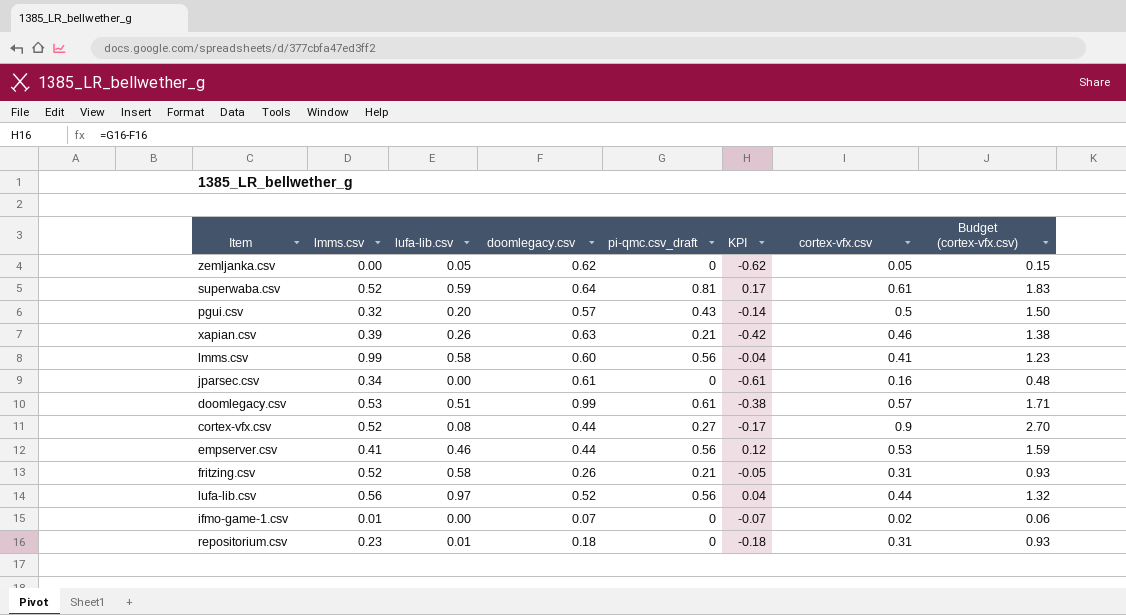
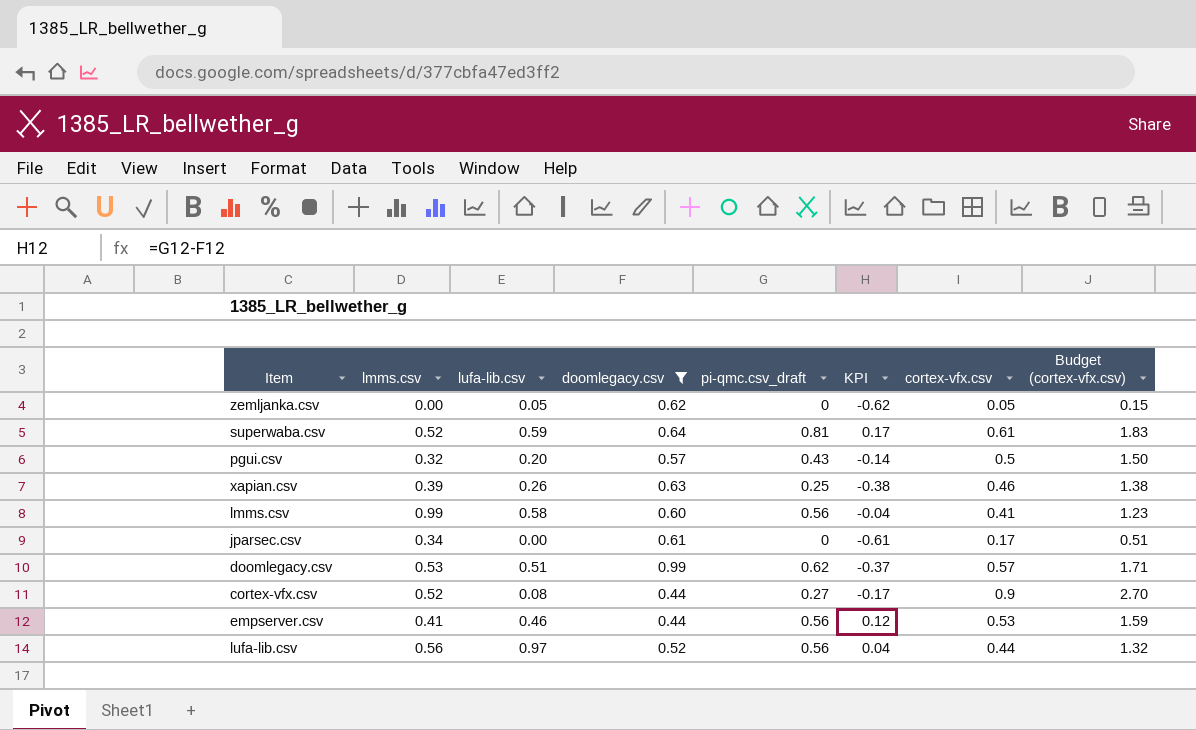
filter: none -> doomlegacy.csv >= 0.44
xapian.csv | pi-qmc.csv_draft: 0.21 -> 0.25
xapian.csv | KPI: -0.42 -> -0.38
jparsec.csv | cortex-vfx.csv: 0.16 -> 0.17
jparsec.csv | Budget (cortex-vfx.csv): 0.48 -> 0.51
doomlegacy.csv | pi-qmc.csv_draft: 0.61 -> 0.62
doomlegacy.csv | KPI: -0.38 -> -0.37

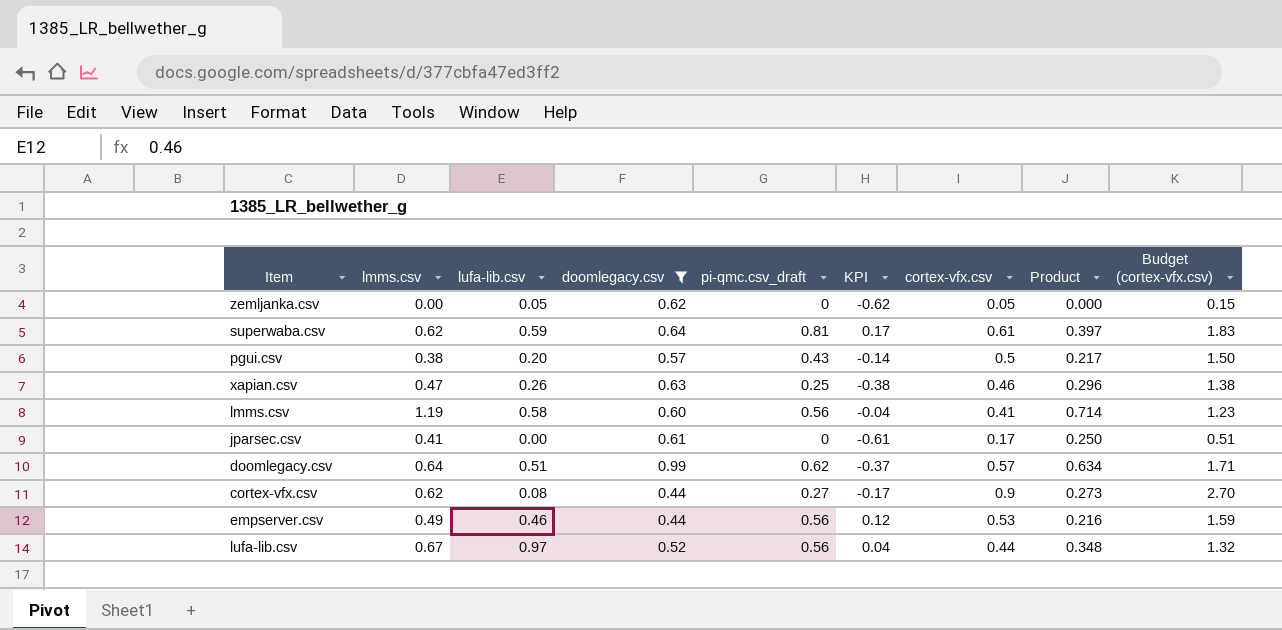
column Product | formula: none -> [lmms.csv] * [doomlegacy.csv]
superwaba.csv | lmms.csv: 0.52 -> 0.62
pgui.csv | lmms.csv: 0.32 -> 0.38
xapian.csv | lmms.csv: 0.39 -> 0.47
lmms.csv | lmms.csv: 0.99 -> 1.19
jparsec.csv | lmms.csv: 0.34 -> 0.41
doomlegacy.csv | lmms.csv: 0.53 -> 0.64
cortex-vfx.csv | lmms.csv: 0.52 -> 0.62
empserver.csv | lmms.csv: 0.41 -> 0.49
lufa-lib.csv | lmms.csv: 0.56 -> 0.67

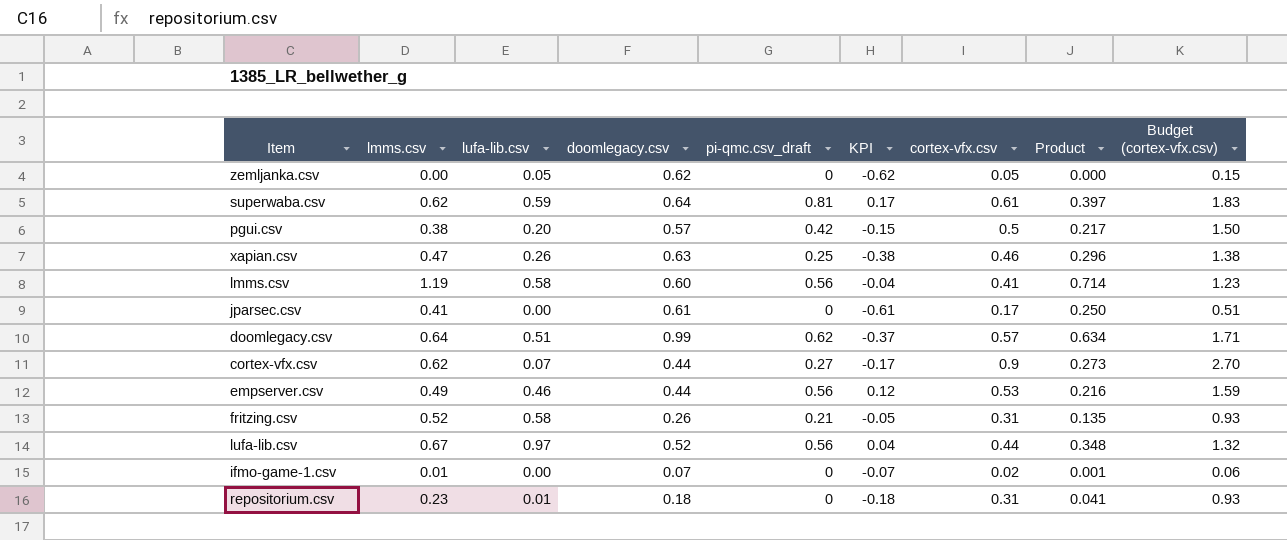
filter: doomlegacy.csv >= 0.44 -> none
pgui.csv | pi-qmc.csv_draft: 0.43 -> 0.42
pgui.csv | KPI: -0.14 -> -0.15
cortex-vfx.csv | lufa-lib.csv: 0.08 -> 0.07

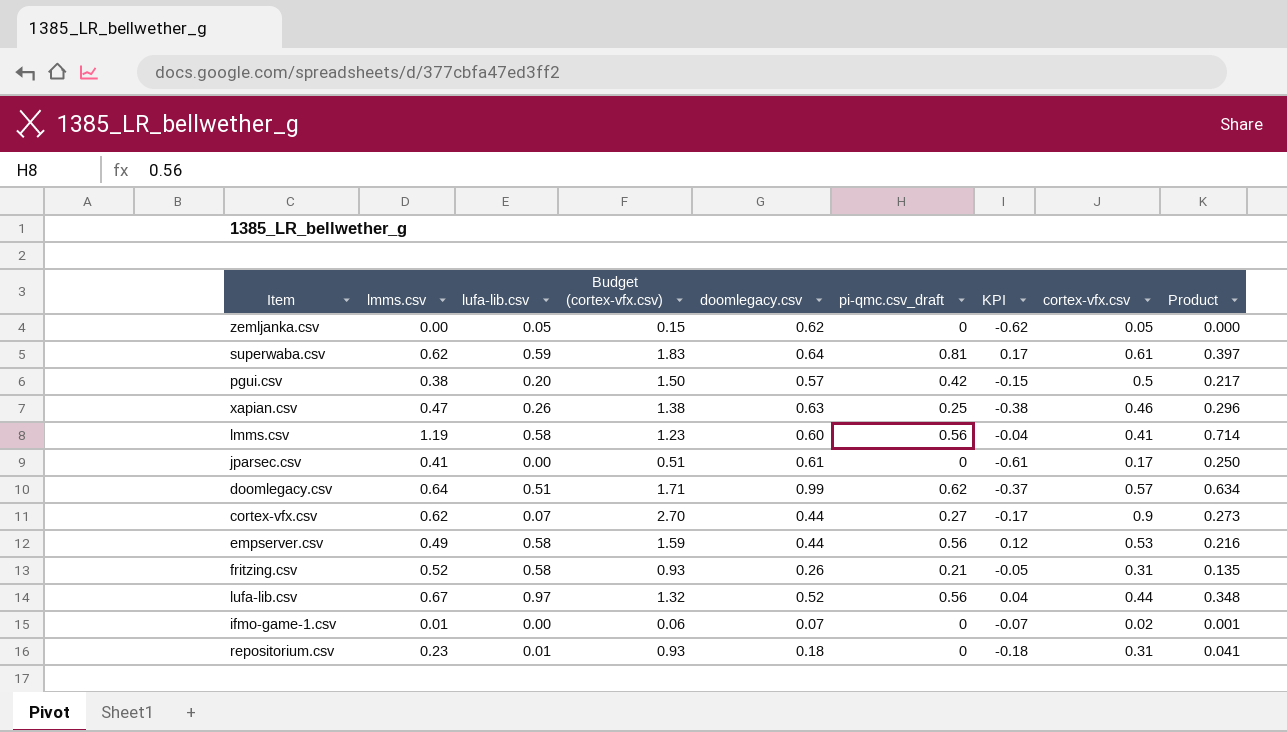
column Budget (cortex-vfx.csv) | position: 9 -> 4
empserver.csv | lufa-lib.csv: 0.46 -> 0.58

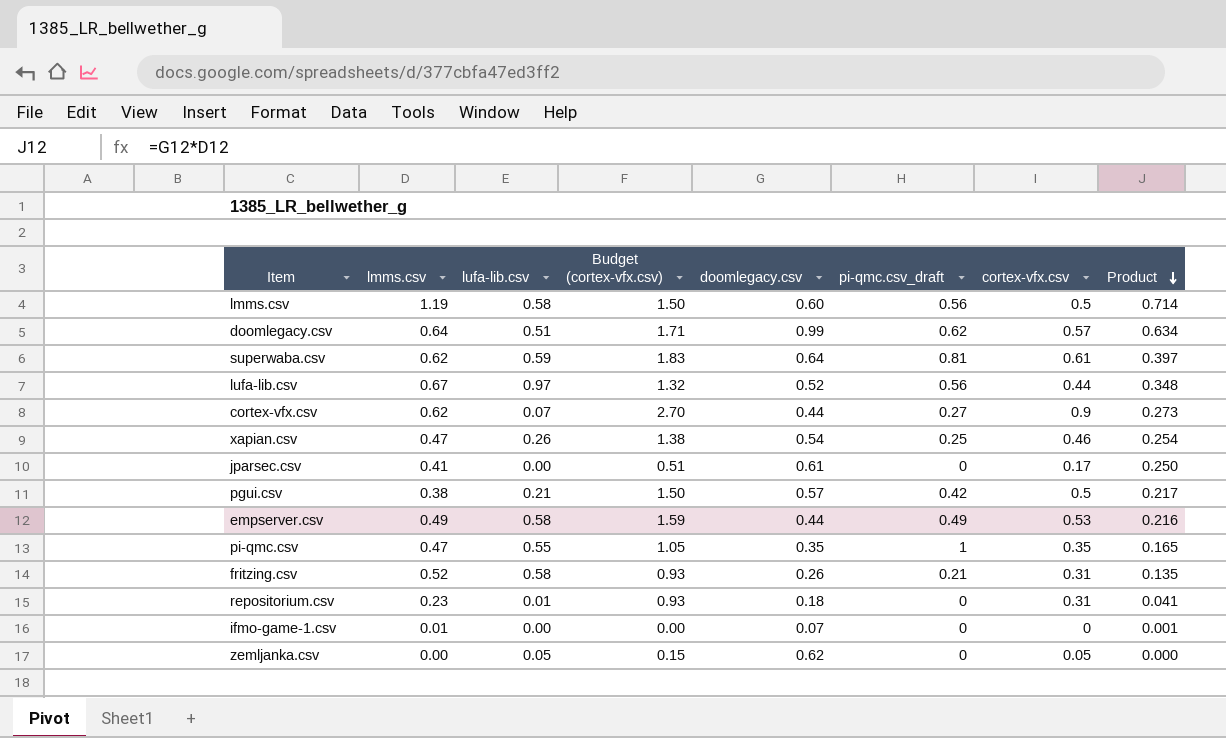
row order: none -> Product descending
column KPI | formula: [pi-qmc.csv_draft] - [doomlegacy.csv] -> none
lmms.csv | Budget (cortex-vfx.csv): 1.23 -> 1.50
lmms.csv | cortex-vfx.csv: 0.41 -> 0.5
xapian.csv | doomlegacy.csv: 0.63 -> 0.54
xapian.csv | Product: 0.296 -> 0.254
pgui.csv | lufa-lib.csv: 0.20 -> 0.21
empserver.csv | pi-qmc.csv_draft: 0.56 -> 0.49
row pi-qmc.csv: none -> 0.47 | 0.55 | 1.05 | 0.35 | 1 | 0.35 | 0.165
ifmo-game-1.csv | Budget (cortex-vfx.csv): 0.06 -> 0.00
ifmo-game-1.csv | cortex-vfx.csv: 0.02 -> 0

